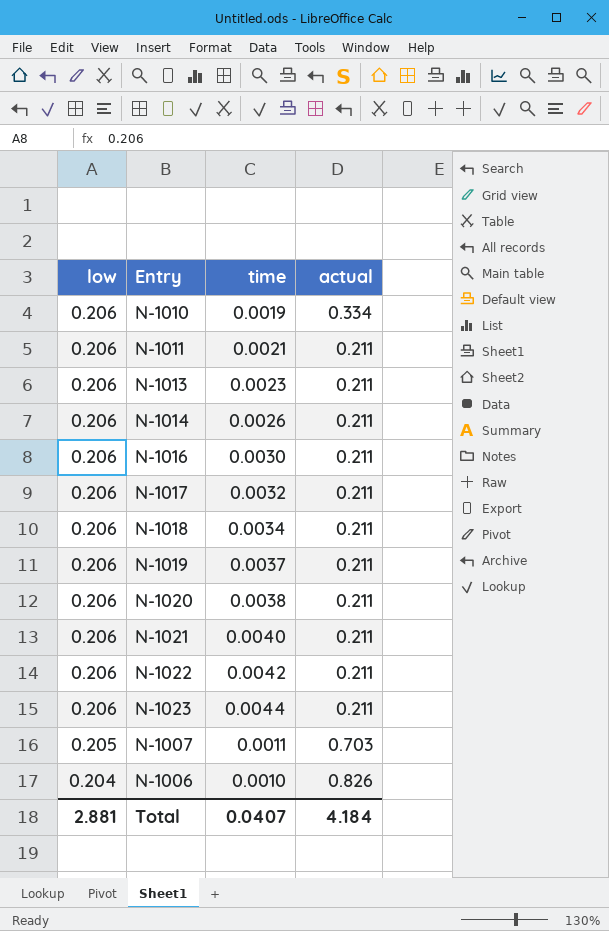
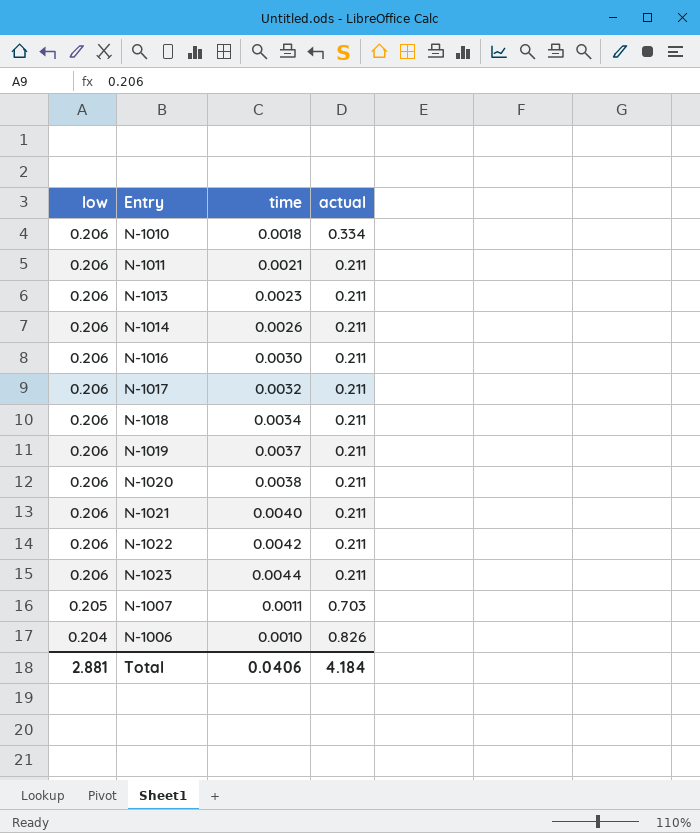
N-1010 | time: 0.0019 -> 0.0018
Total | time: 0.0407 -> 0.0406

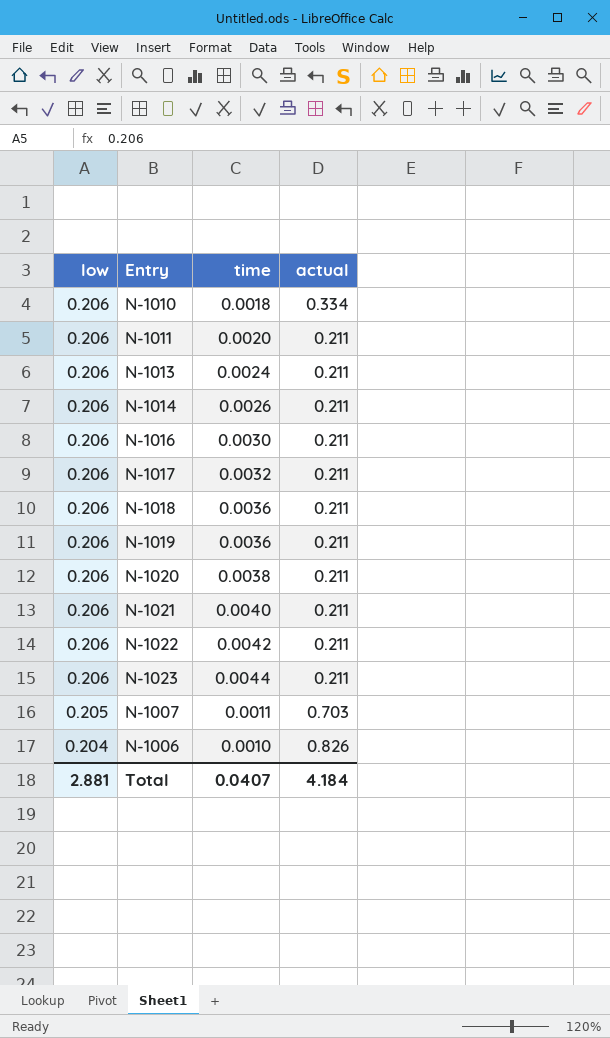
N-1011 | time: 0.0021 -> 0.0020
N-1013 | time: 0.0023 -> 0.0024
N-1018 | time: 0.0034 -> 0.0036
N-1019 | time: 0.0037 -> 0.0036
Total | time: 0.0406 -> 0.0407

